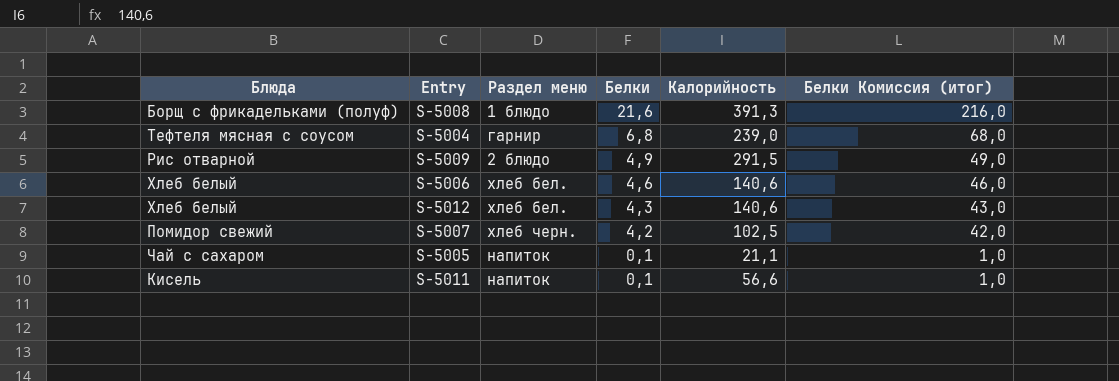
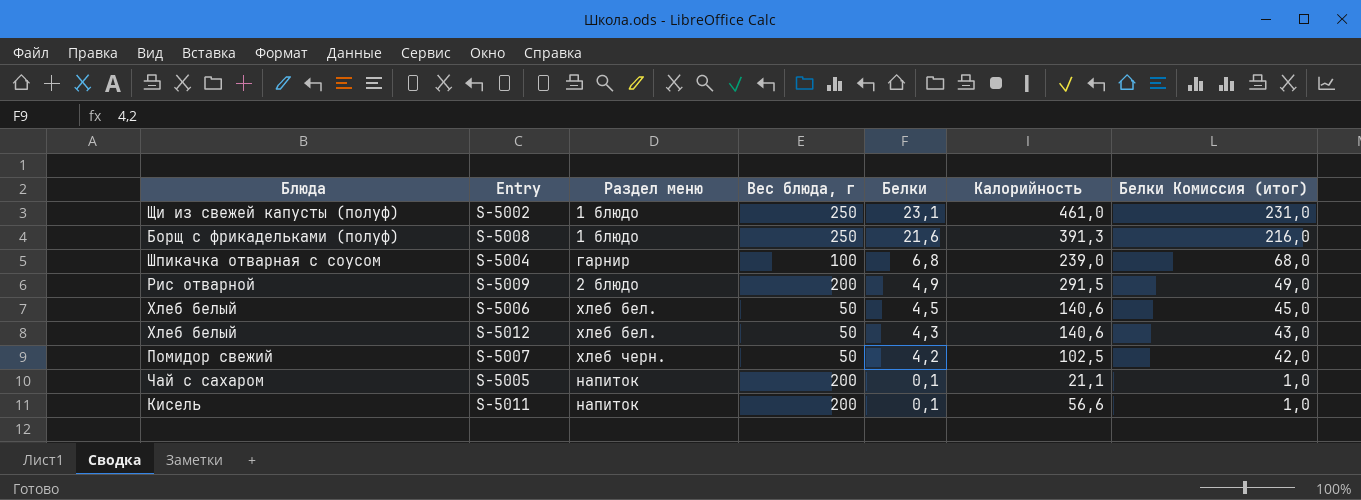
column Вес блюда, г | position: none -> 4
row S-5002: none -> Щи из свежей капусты (полуф) | 1 блюдо | 250 | 23,1 | 461,0 | 231,0
S-5004 | Блюда: Тефтеля мясная с соусом -> Шпикачка отварная с соусом
S-5006 | Белки: 4,6 -> 4,5
S-5006 | Белки Комиссия (итог): 46,0 -> 45,0

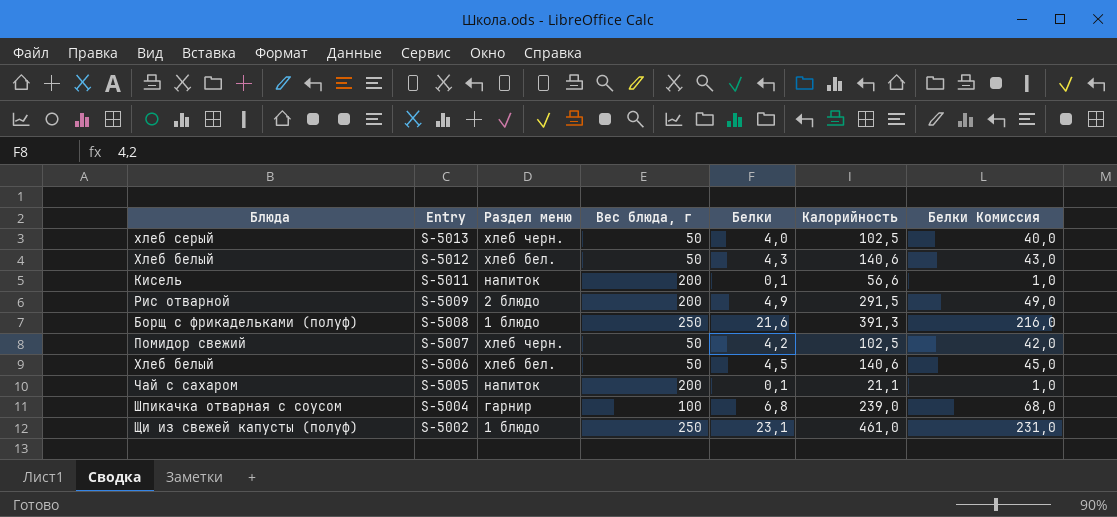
row order: Белки descending -> Entry descending
column name: Белки Комиссия (итог) -> Белки Комиссия
row S-5013: none -> хлеб серый | хлеб черн. | 50 | 4,0 | 102,5 | 40,0

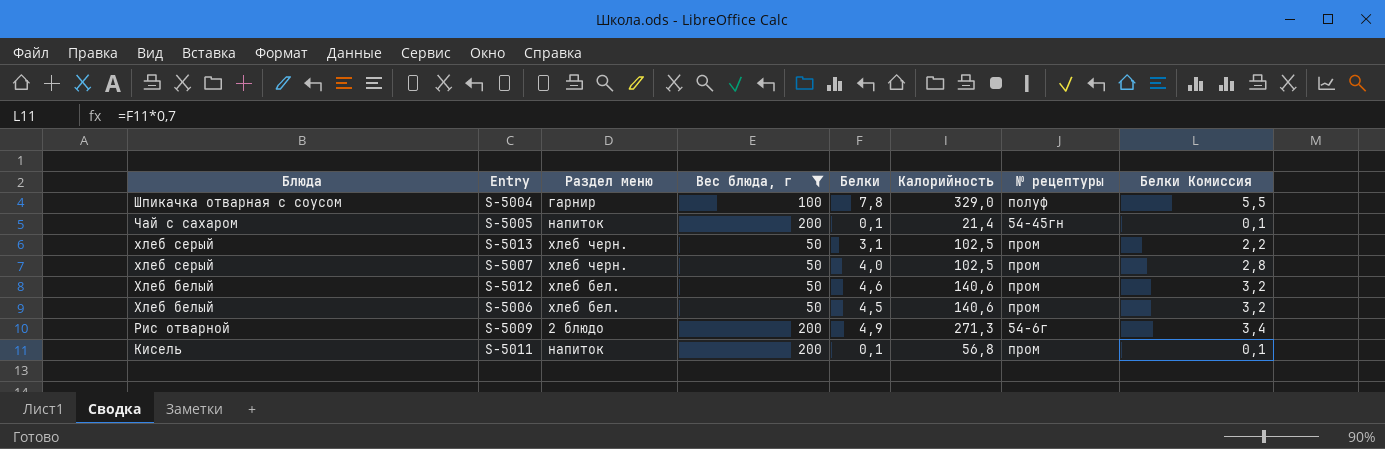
filter: none -> Вес блюда, г != 250
row order: Entry descending -> Блюда descending
column № рецептуры | position: none -> 7
column Белки Комиссия | formula: [Белки] * 10 -> [Белки] * 0,7
S-5004 | Белки: 6,8 -> 7,8
S-5004 | Калорийность: 239,0 -> 329,0
S-5005 | Калорийность: 21,1 -> 21,4
S-5013 | Белки: 4,0 -> 3,1
S-5007 | Блюда: Помидор свежий -> хлеб серый
S-5007 | Белки: 4,2 -> 4,0
S-5012 | Белки: 4,3 -> 4,6
S-5009 | Калорийность: 291,5 -> 271,3
S-5011 | Калорийность: 56,6 -> 56,8

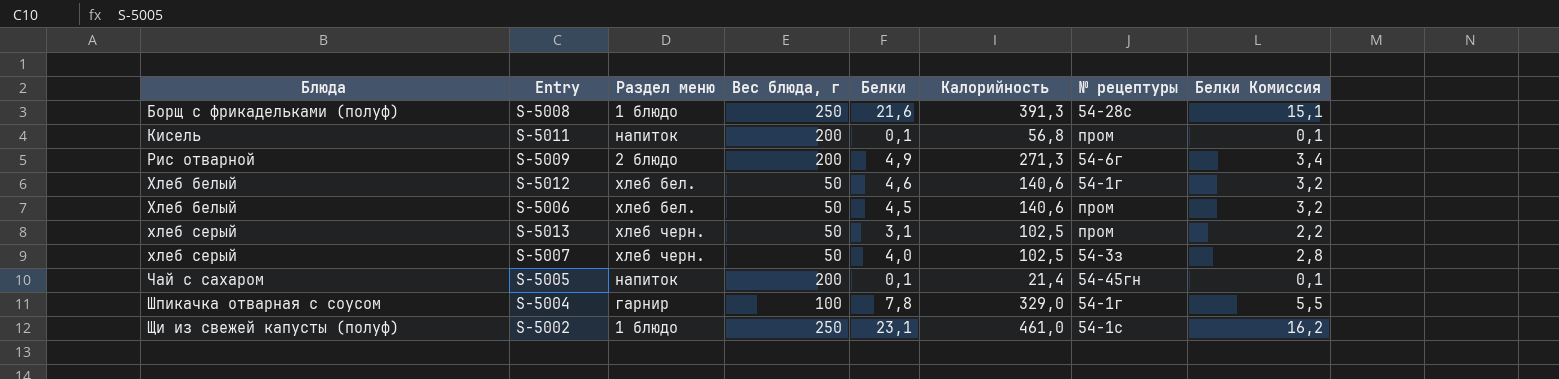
filter: Вес блюда, г != 250 -> none
row order: Блюда descending -> Блюда ascending
S-5012 | № рецептуры: пром -> 54-1г
S-5007 | № рецептуры: пром -> 54-3з
S-5004 | № рецептуры: полуф -> 54-1г

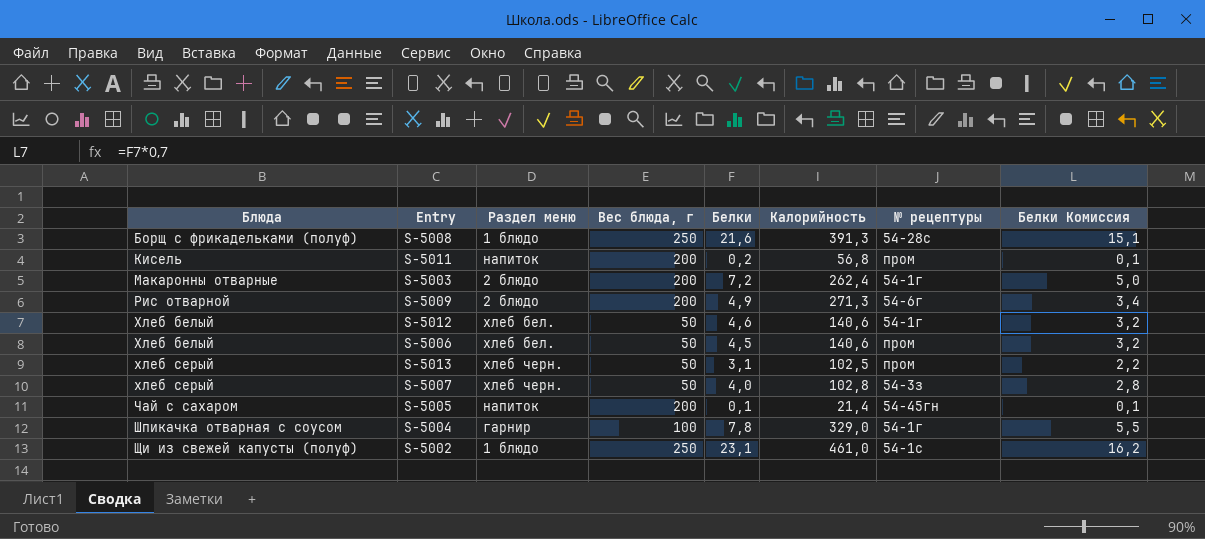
S-5011 | Белки: 0,1 -> 0,2
row S-5003: none -> Макаронны отварные | 2 блюдо | 200 | 7,2 | 262,4 | 54-1г | 5,0
S-5007 | Калорийность: 102,5 -> 102,8

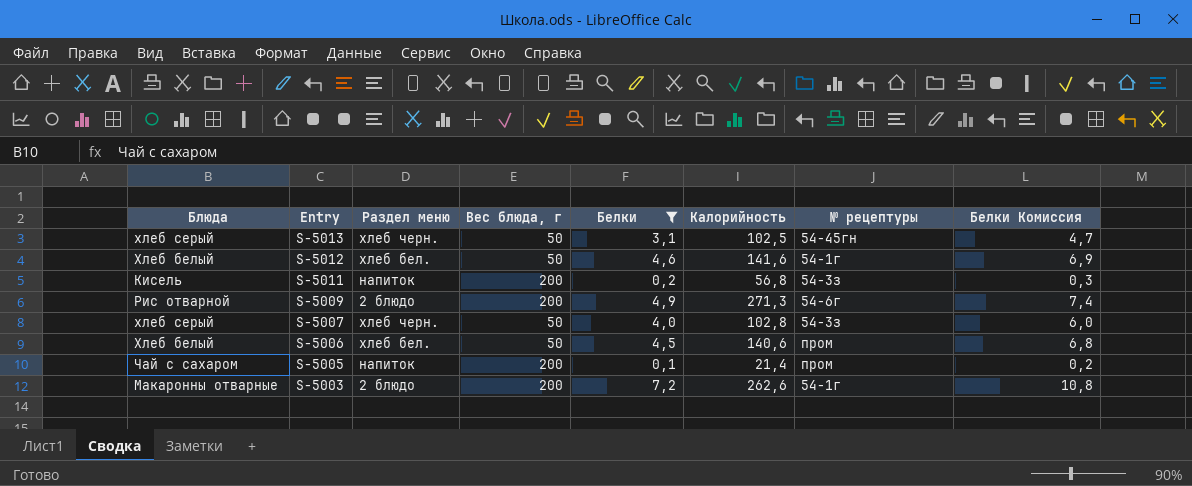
filter: none -> Белки <= 7,2
row order: Блюда ascending -> Entry descending
column Белки Комиссия | formula: [Белки] * 0,7 -> [Белки] * 1,5
S-5013 | № рецептуры: пром -> 54-45гн
S-5012 | Калорийность: 140,6 -> 141,6
S-5011 | № рецептуры: пром -> 54-3з
S-5005 | № рецептуры: 54-45гн -> пром
S-5003 | Калорийность: 262,4 -> 262,6

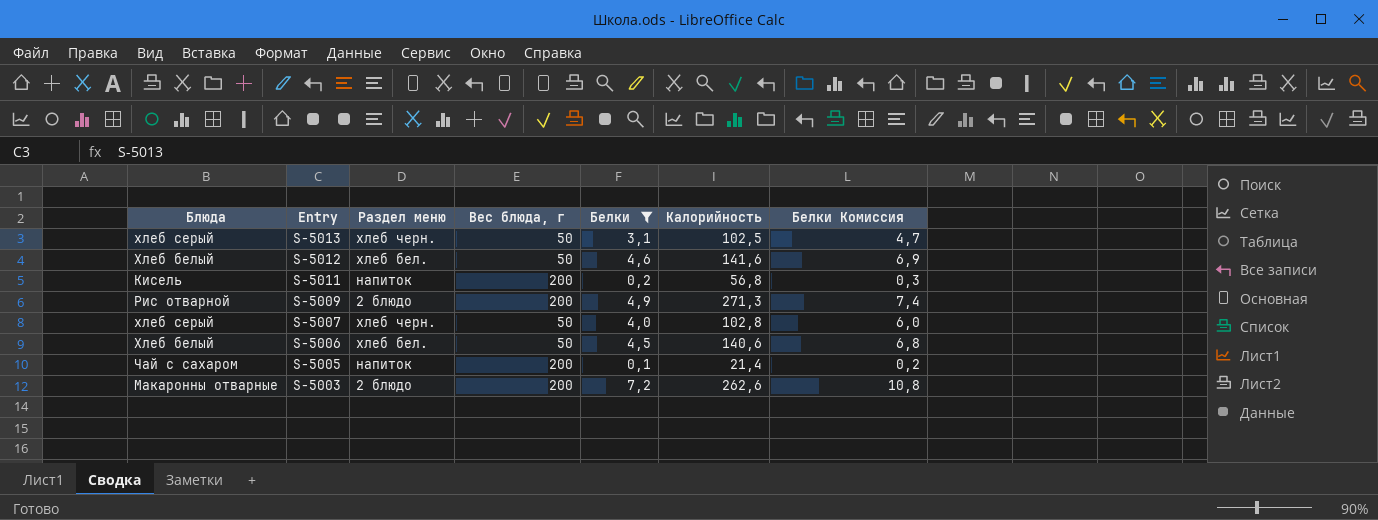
column № рецептуры | position: 7 -> none

